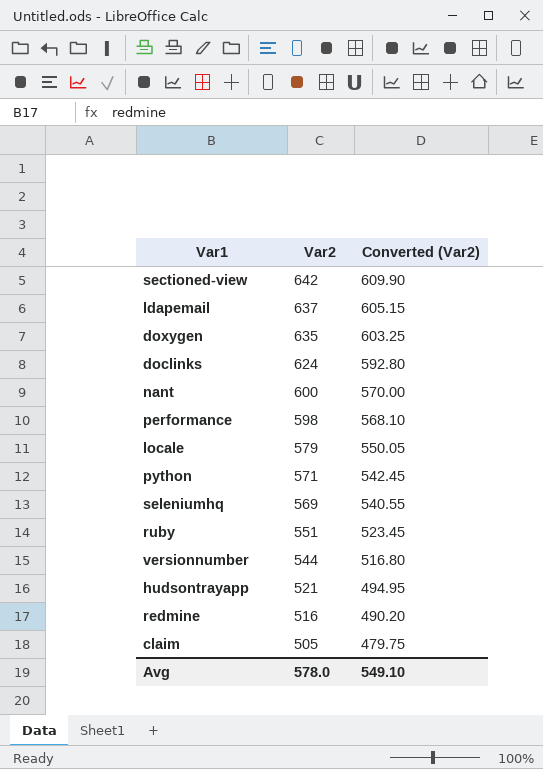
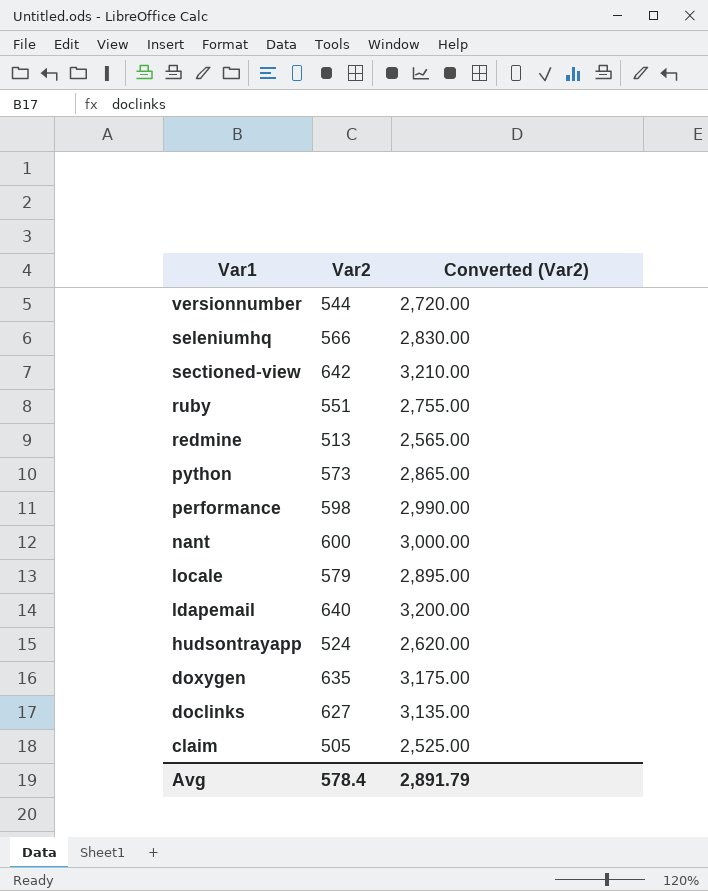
row order: Var2 descending -> Var1 descending
column Converted (Var2) | formula: [Var2] * 0.95 -> [Var2] * 5
seleniumhq | Var2: 569 -> 566
redmine | Var2: 516 -> 513
python | Var2: 571 -> 573
ldapemail | Var2: 637 -> 640
hudsontrayapp | Var2: 521 -> 524
doclinks | Var2: 624 -> 627
Avg | Var2: 578.0 -> 578.4
Avg | Converted (Var2): 549.10 -> 2,891.79

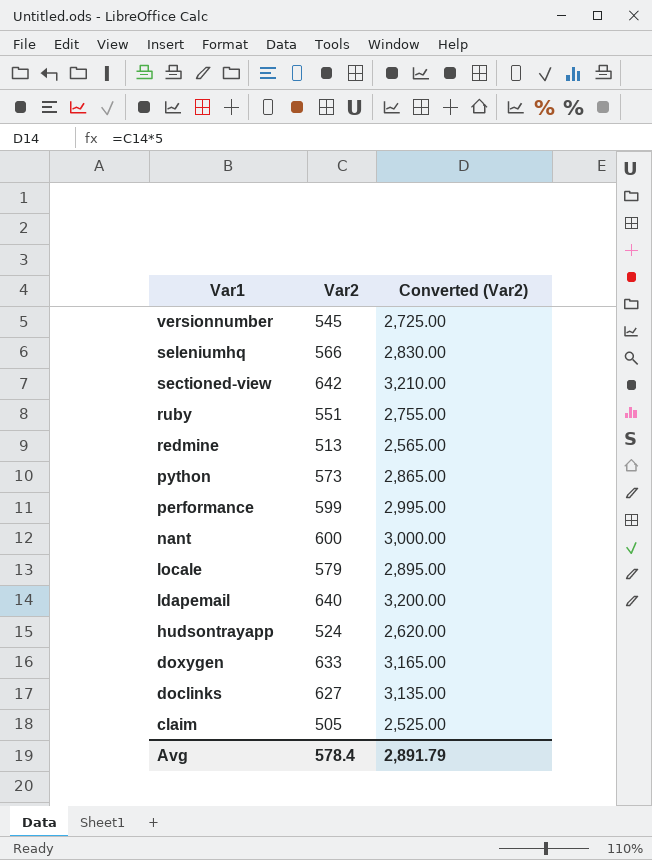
versionnumber | Var2: 544 -> 545
versionnumber | Converted (Var2): 2,720.00 -> 2,725.00
performance | Var2: 598 -> 599
performance | Converted (Var2): 2,990.00 -> 2,995.00
doxygen | Var2: 635 -> 633
doxygen | Converted (Var2): 3,175.00 -> 3,165.00

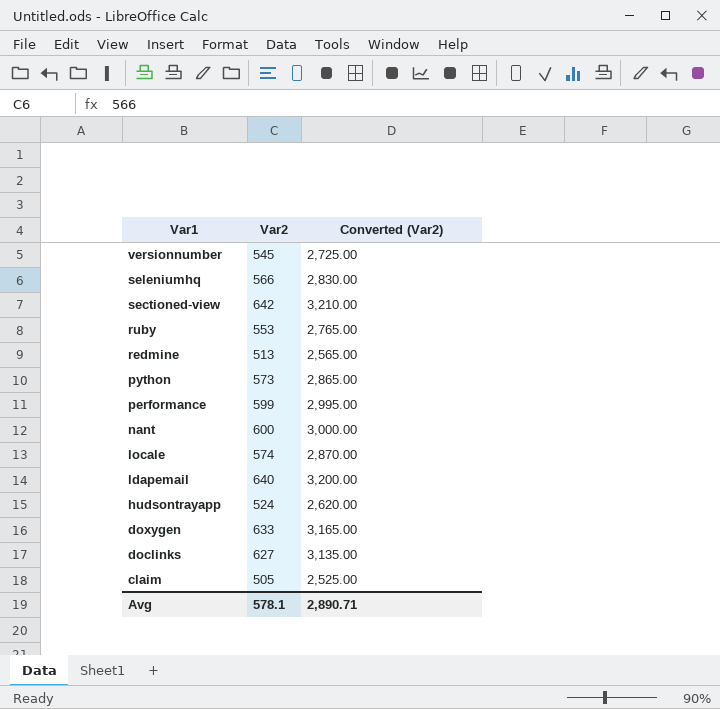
ruby | Var2: 551 -> 553
ruby | Converted (Var2): 2,755.00 -> 2,765.00
locale | Var2: 579 -> 574
locale | Converted (Var2): 2,895.00 -> 2,870.00
Avg | Var2: 578.4 -> 578.1
Avg | Converted (Var2): 2,891.79 -> 2,890.71

